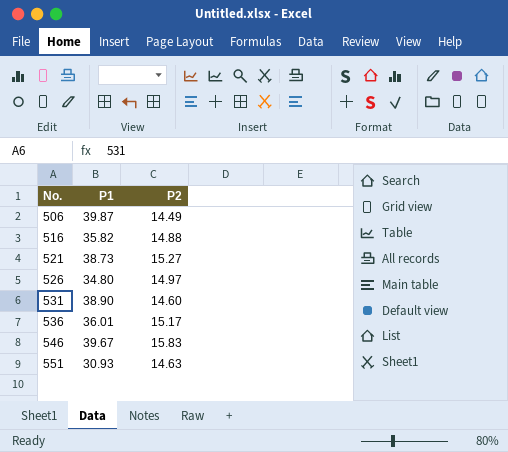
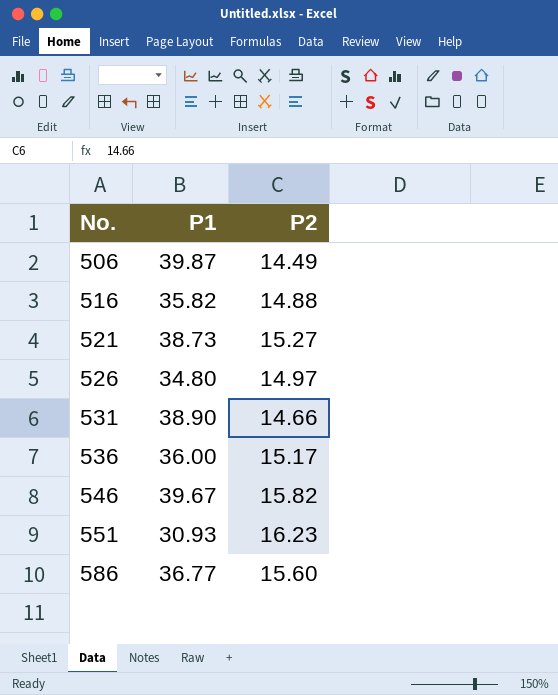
531 | P2: 14.60 -> 14.66
536 | P1: 36.01 -> 36.00
546 | P2: 15.83 -> 15.82
551 | P2: 14.63 -> 16.23
row 586: none -> 36.77 | 15.60

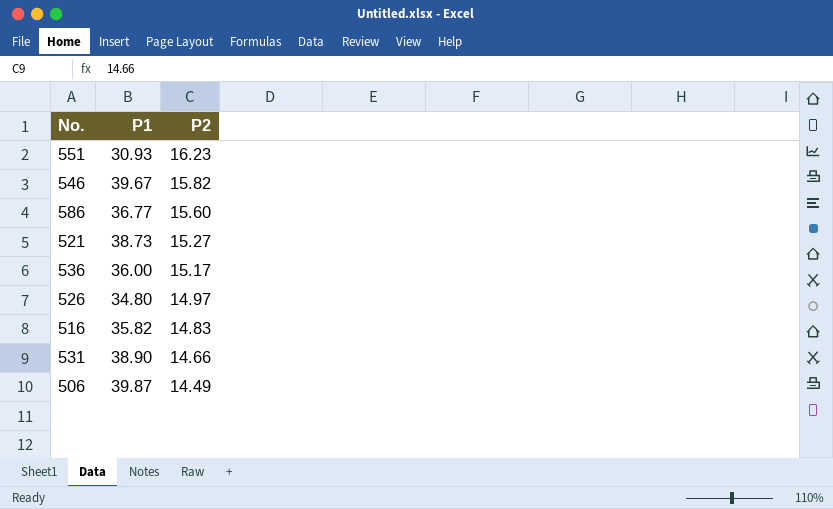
row order: No. ascending -> P2 descending
516 | P2: 14.88 -> 14.83

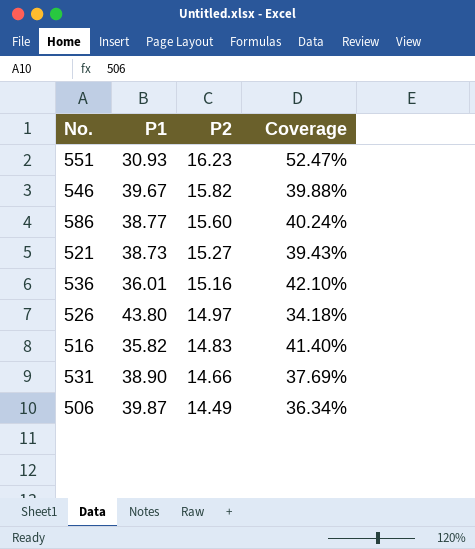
column Coverage | formula: none -> [P2] / [P1]
586 | P1: 36.77 -> 38.77
536 | P1: 36.00 -> 36.01
536 | P2: 15.17 -> 15.16
526 | P1: 34.80 -> 43.80

